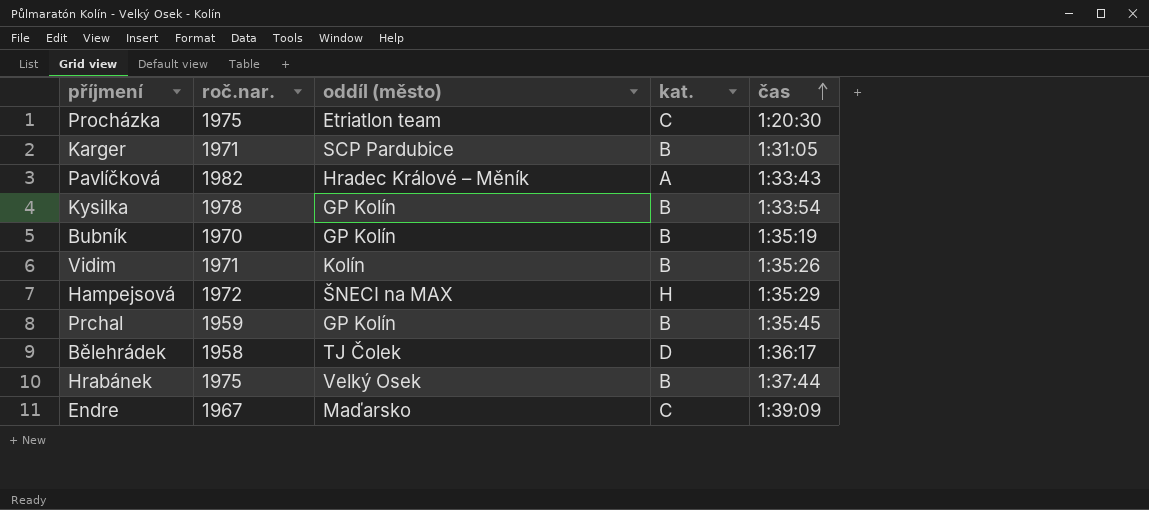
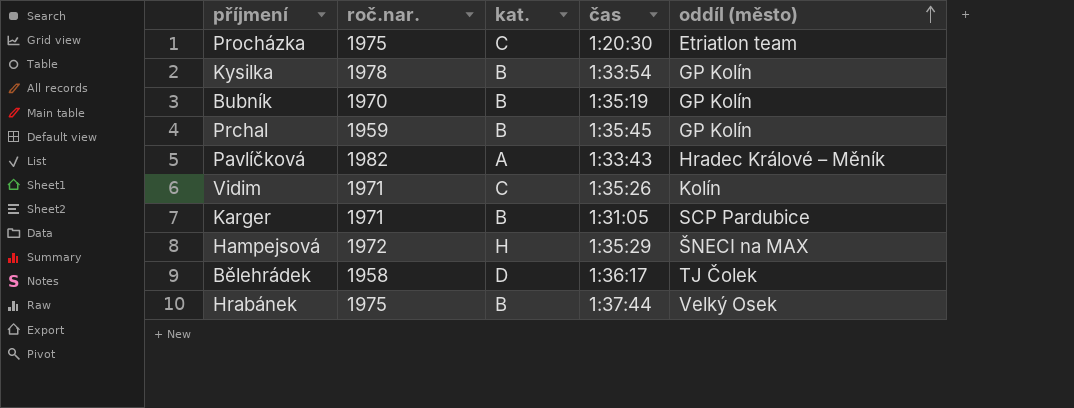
row order: čas ascending -> oddíl (město) ascending
column oddíl (město) | position: 3 -> 5
row Endre: 1967 | Maďarsko | C | 1:39:09 -> none
Vidim | kat.: B -> C

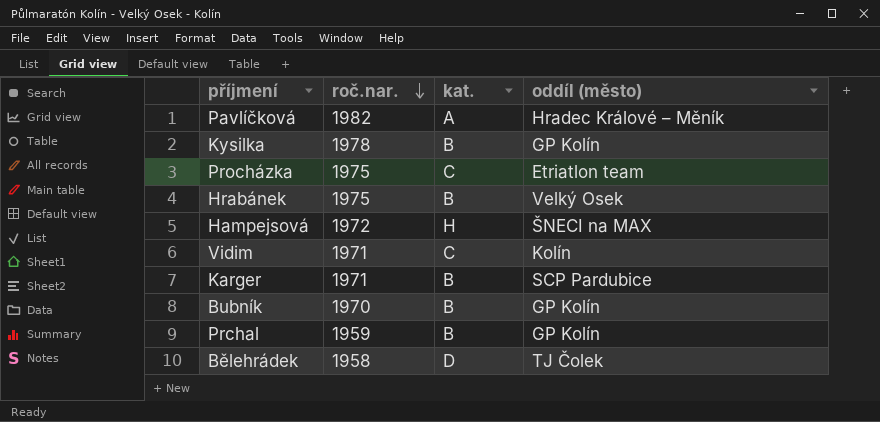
row order: oddíl (město) ascending -> roč.nar. descending
column čas | position: 4 -> none

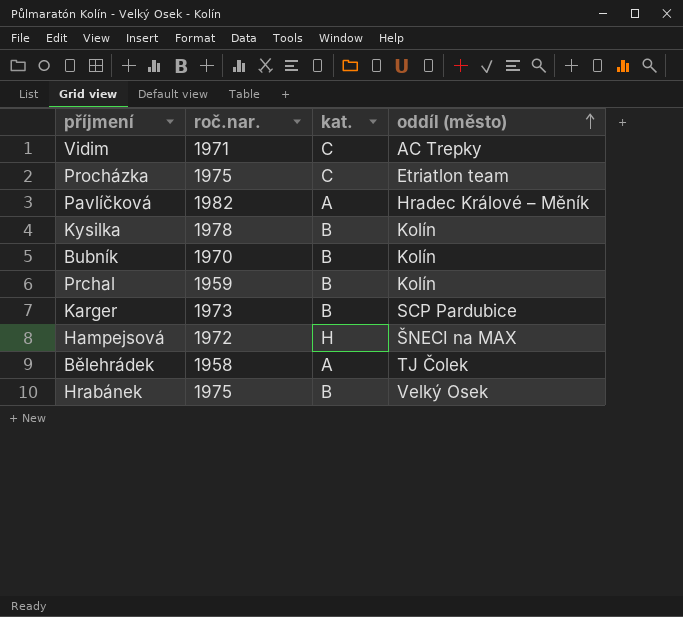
row order: roč.nar. descending -> oddíl (město) ascending
Vidim | oddíl (město): Kolín -> AC Trepky
Kysilka | oddíl (město): GP Kolín -> Kolín
Bubník | oddíl (město): GP Kolín -> Kolín
Prchal | oddíl (město): GP Kolín -> Kolín
Karger | roč.nar.: 1971 -> 1973
Bělehrádek | kat.: D -> A

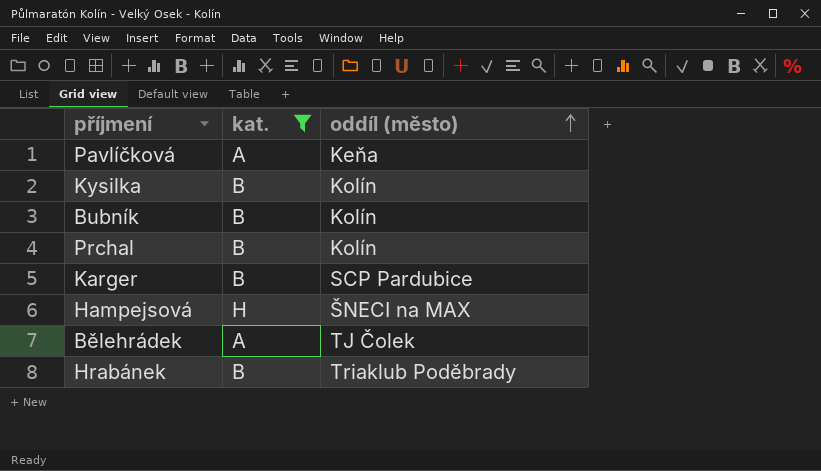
filter: none -> kat. != C
column roč.nar. | position: 2 -> none
Pavlíčková | oddíl (město): Hradec Králové – Měník -> Keňa
Hrabánek | oddíl (město): Velký Osek -> Triaklub Poděbrady

